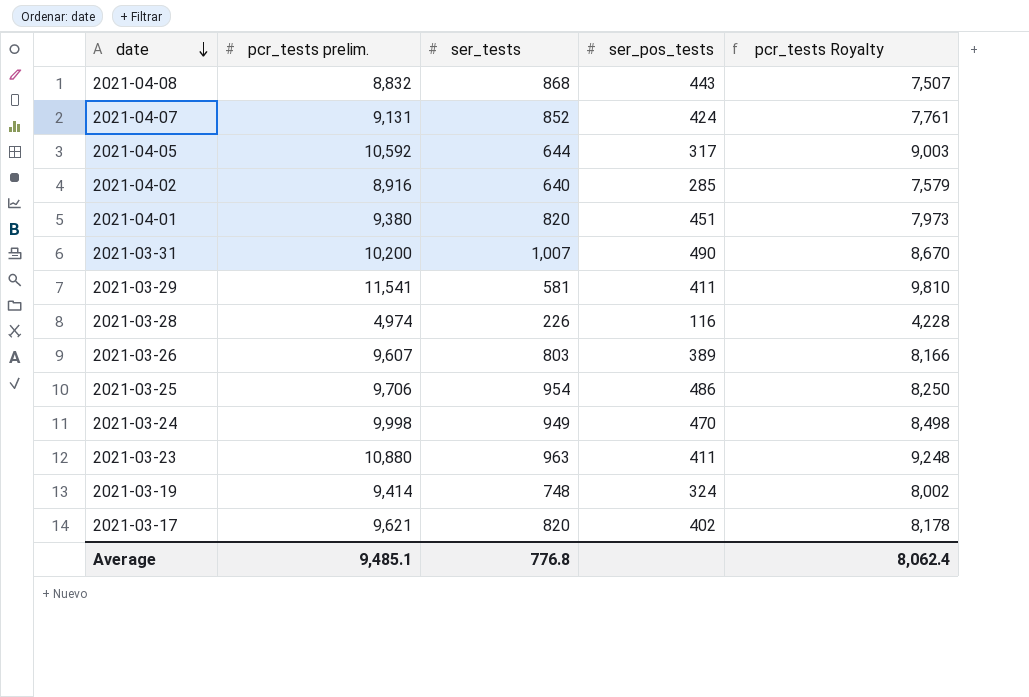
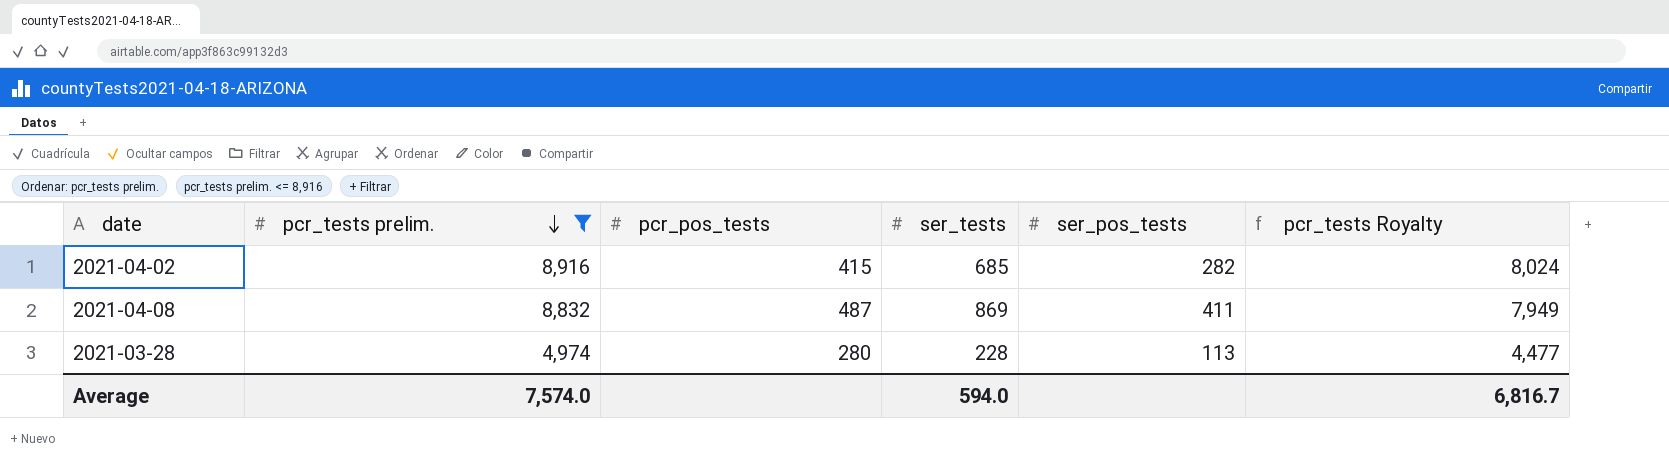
filter: none -> pcr_tests prelim. <= 8,916
row order: date descending -> pcr_tests prelim. descending
column pcr_pos_tests | position: none -> 3
column pcr_tests Royalty | formula: [pcr_tests prelim.] * 0.85 -> [pcr_tests prelim.] * 0.9
2021-04-02 | ser_tests: 640 -> 685
2021-04-02 | ser_pos_tests: 285 -> 282
2021-04-08 | ser_tests: 868 -> 869
2021-04-08 | ser_pos_tests: 443 -> 411
2021-03-28 | ser_tests: 226 -> 228
2021-03-28 | ser_pos_tests: 116 -> 113
Average | pcr_tests prelim.: 9,485.1 -> 7,574.0
Average | ser_tests: 776.8 -> 594.0
Average | pcr_tests Royalty: 8,062.4 -> 6,816.7

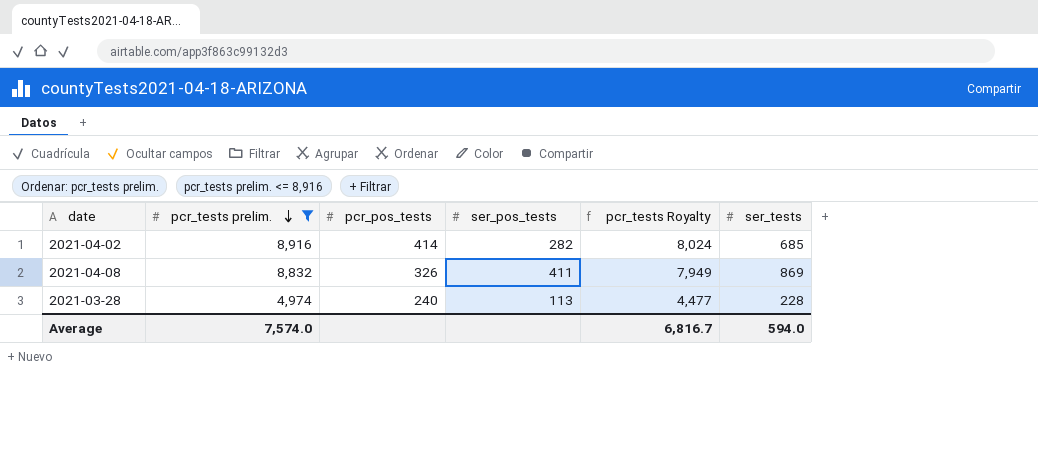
column ser_tests | position: 4 -> 6
2021-04-02 | pcr_pos_tests: 415 -> 414
2021-04-08 | pcr_pos_tests: 487 -> 326
2021-03-28 | pcr_pos_tests: 280 -> 240

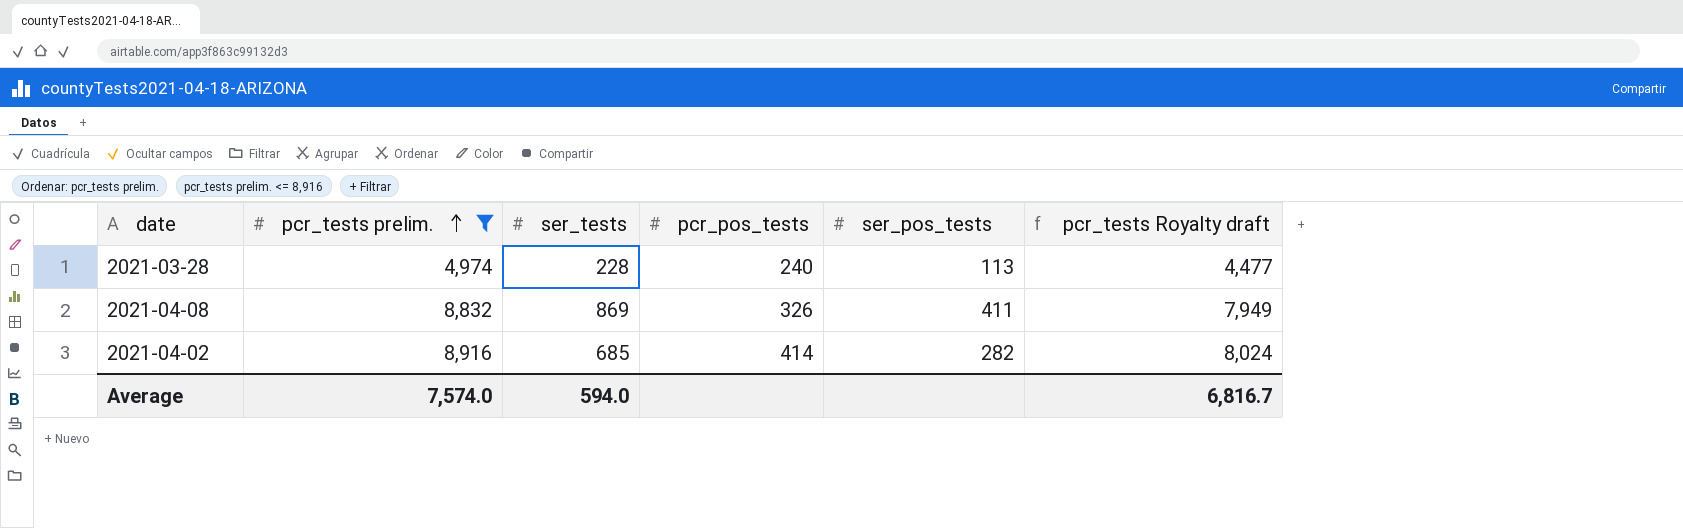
row order: pcr_tests prelim. descending -> pcr_tests prelim. ascending
column ser_tests | position: 6 -> 3
column name: pcr_tests Royalty -> pcr_tests Royalty draft

